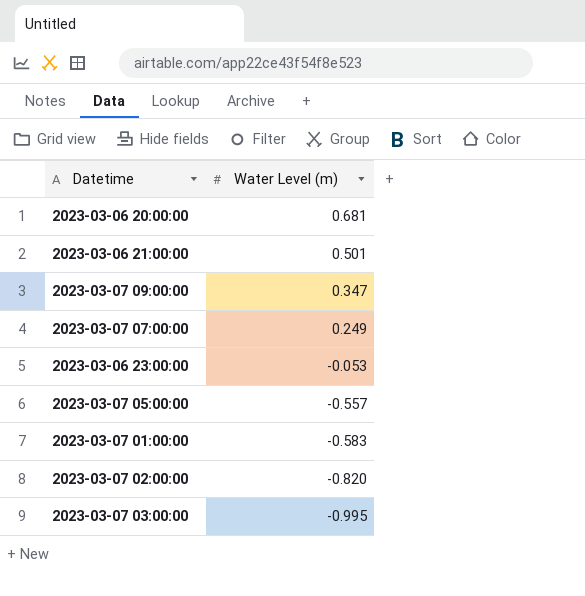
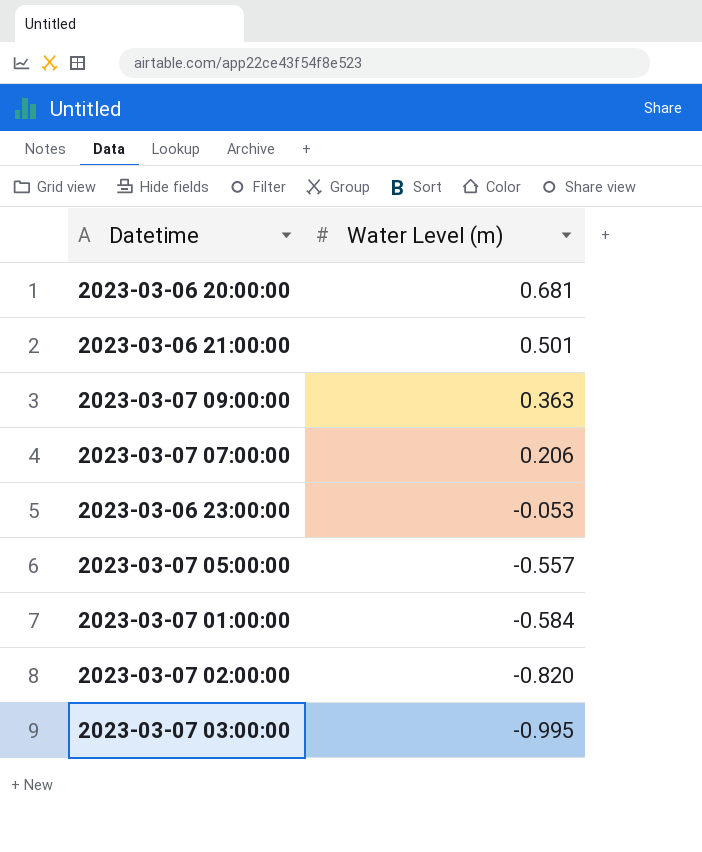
2023-03-07 09:00:00 | Water Level (m): 0.347 -> 0.363
2023-03-07 07:00:00 | Water Level (m): 0.249 -> 0.206
2023-03-07 01:00:00 | Water Level (m): -0.583 -> -0.584

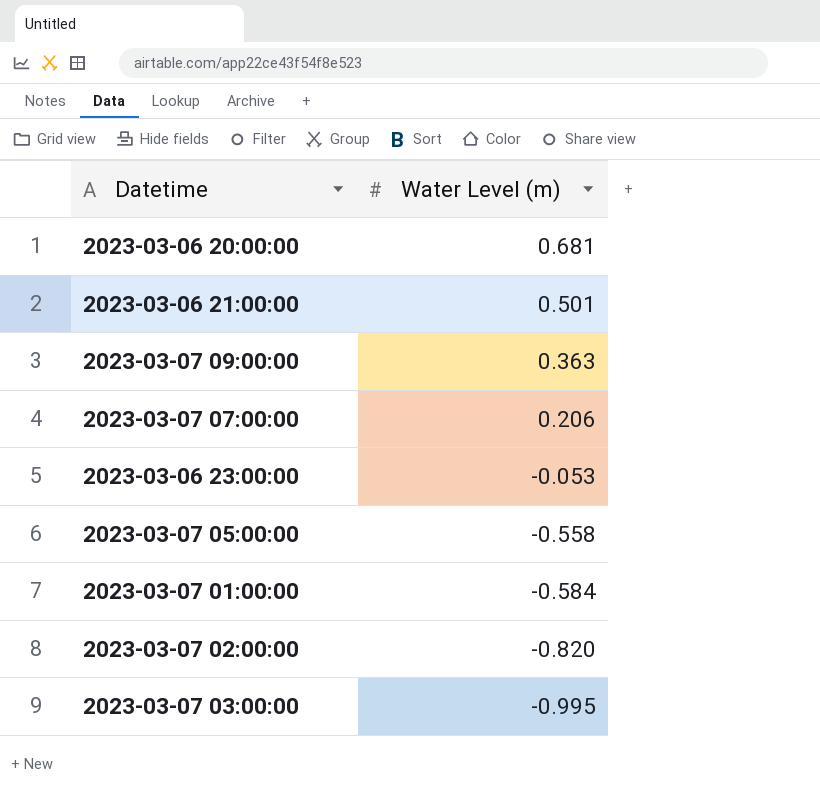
2023-03-07 05:00:00 | Water Level (m): -0.557 -> -0.558

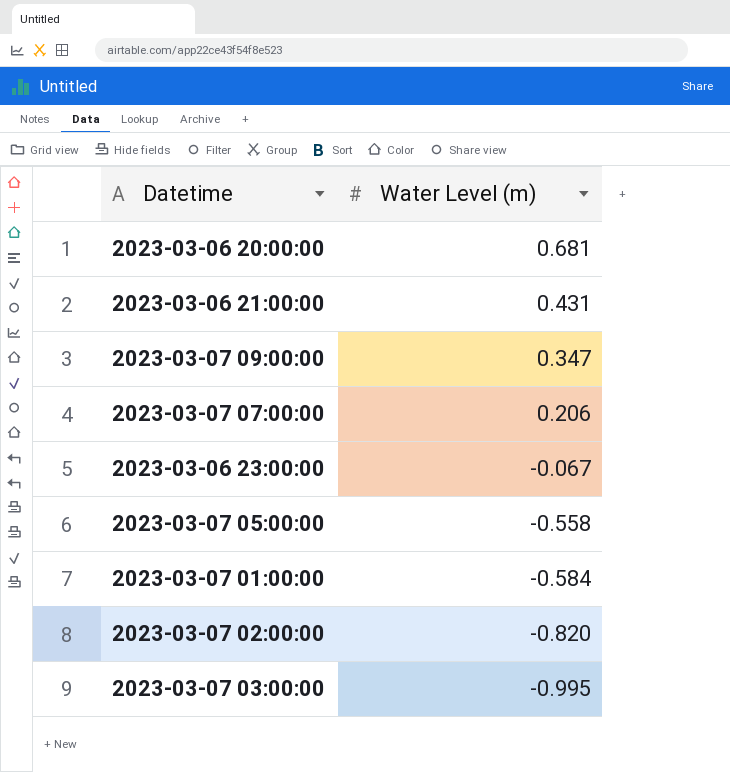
2023-03-06 21:00:00 | Water Level (m): 0.501 -> 0.431
2023-03-07 09:00:00 | Water Level (m): 0.363 -> 0.347
2023-03-06 23:00:00 | Water Level (m): -0.053 -> -0.067

